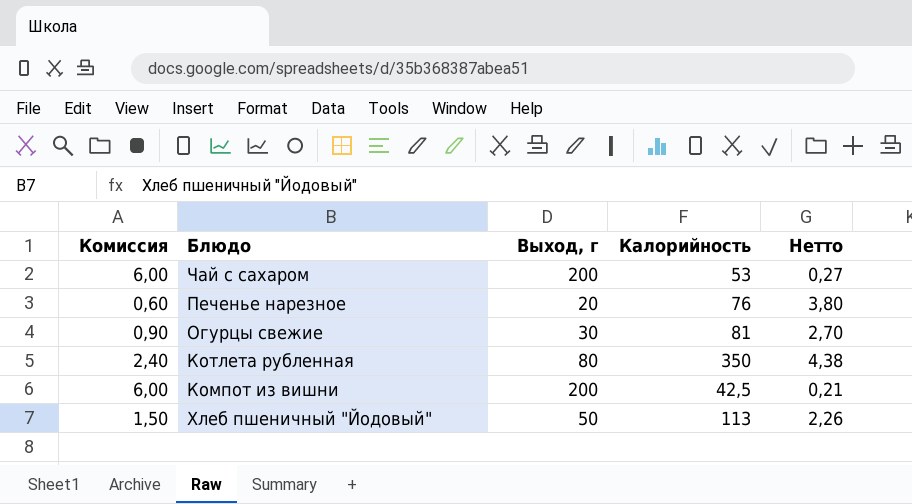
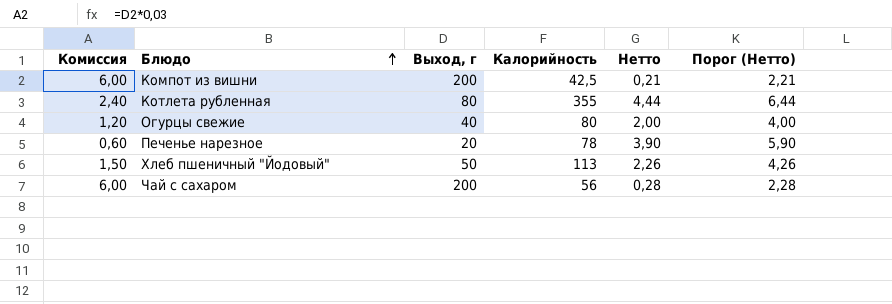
row order: none -> Блюдо ascending
column Порог (Нетто) | formula: none -> [Нетто] + 2
Котлета рубленная | Калорийность: 350 -> 355
Котлета рубленная | Нетто: 4,38 -> 4,44
Огурцы свежие | Комиссия: 0,90 -> 1,20
Огурцы свежие | Выход, г: 30 -> 40
Огурцы свежие | Калорийность: 81 -> 80
Огурцы свежие | Нетто: 2,70 -> 2,00
Печенье нарезное | Калорийность: 76 -> 78
Печенье нарезное | Нетто: 3,80 -> 3,90
Чай с сахаром | Калорийность: 53 -> 56
Чай с сахаром | Нетто: 0,27 -> 0,28

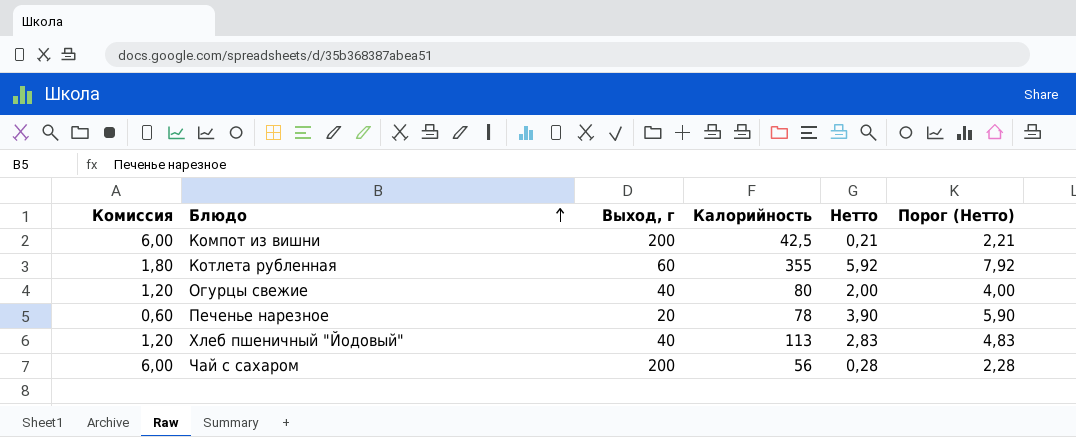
Котлета рубленная | Комиссия: 2,40 -> 1,80
Котлета рубленная | Выход, г: 80 -> 60
Котлета рубленная | Нетто: 4,44 -> 5,92
Котлета рубленная | Порог (Нетто): 6,44 -> 7,92
Хлеб пшеничный "Йодовый" | Комиссия: 1,50 -> 1,20
Хлеб пшеничный "Йодовый" | Выход, г: 50 -> 40
Хлеб пшеничный "Йодовый" | Нетто: 2,26 -> 2,83
Хлеб пшеничный "Йодовый" | Порог (Нетто): 4,26 -> 4,83

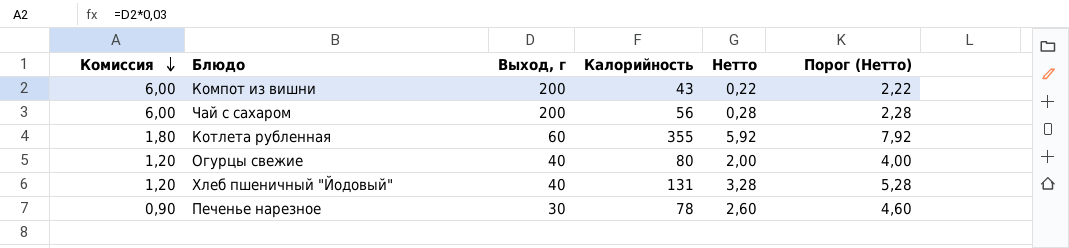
row order: Блюдо ascending -> Комиссия descending
Компот из вишни | Калорийность: 42,5 -> 43
Компот из вишни | Нетто: 0,21 -> 0,22
Компот из вишни | Порог (Нетто): 2,21 -> 2,22
Хлеб пшеничный "Йодовый" | Калорийность: 113 -> 131
Хлеб пшеничный "Йодовый" | Нетто: 2,83 -> 3,28
Хлеб пшеничный "Йодовый" | Порог (Нетто): 4,83 -> 5,28
Печенье нарезное | Комиссия: 0,60 -> 0,90
Печенье нарезное | Выход, г: 20 -> 30
Печенье нарезное | Нетто: 3,90 -> 2,60
Печенье нарезное | Порог (Нетто): 5,90 -> 4,60

